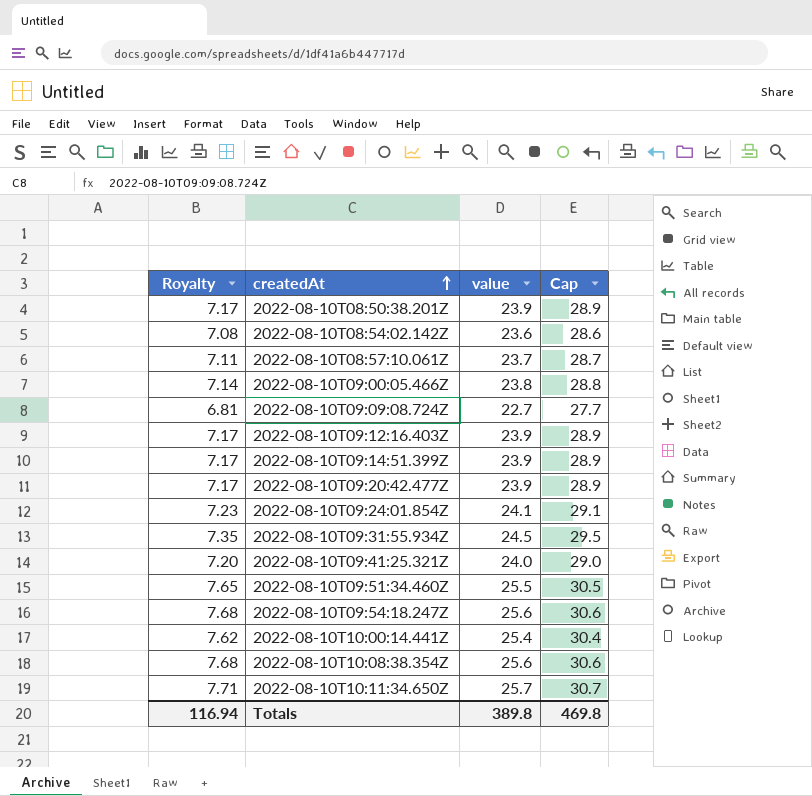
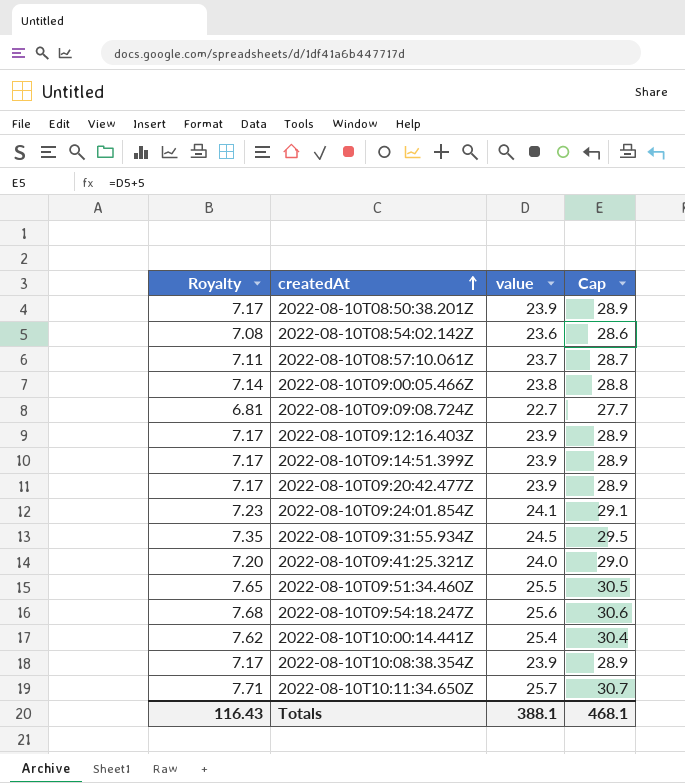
2022-08-10T10:08:38.354Z | Royalty: 7.68 -> 7.17
2022-08-10T10:08:38.354Z | value: 25.6 -> 23.9
2022-08-10T10:08:38.354Z | Cap: 30.6 -> 28.9
Totals | Royalty: 116.94 -> 116.43
Totals | value: 389.8 -> 388.1
Totals | Cap: 469.8 -> 468.1

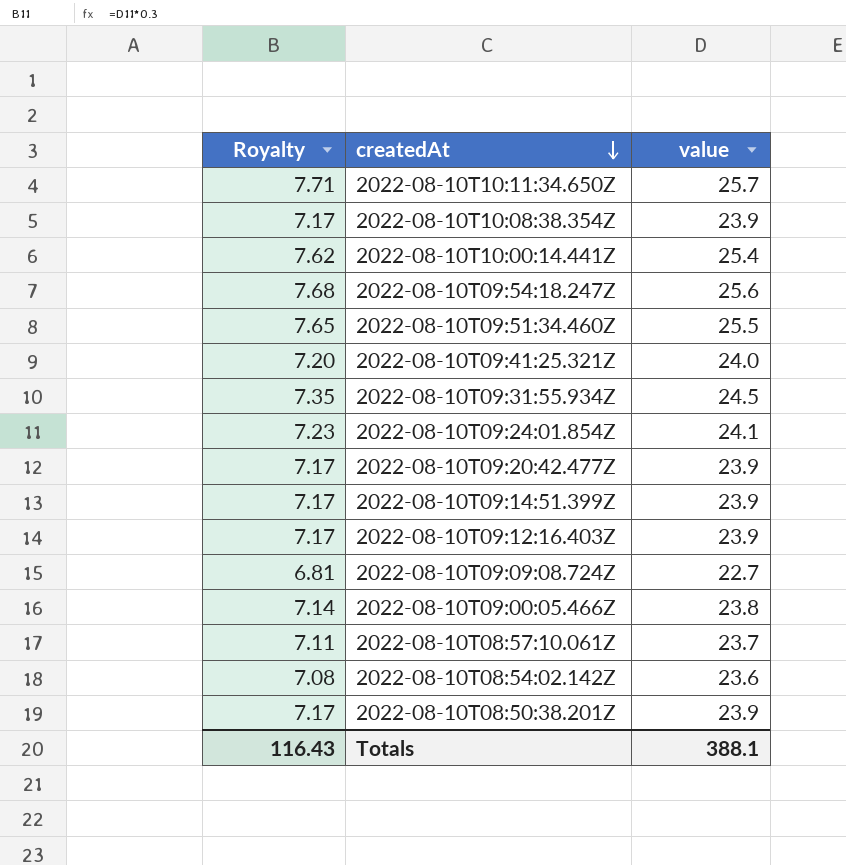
row order: createdAt ascending -> createdAt descending
column Cap | formula: [value] + 5 -> none

